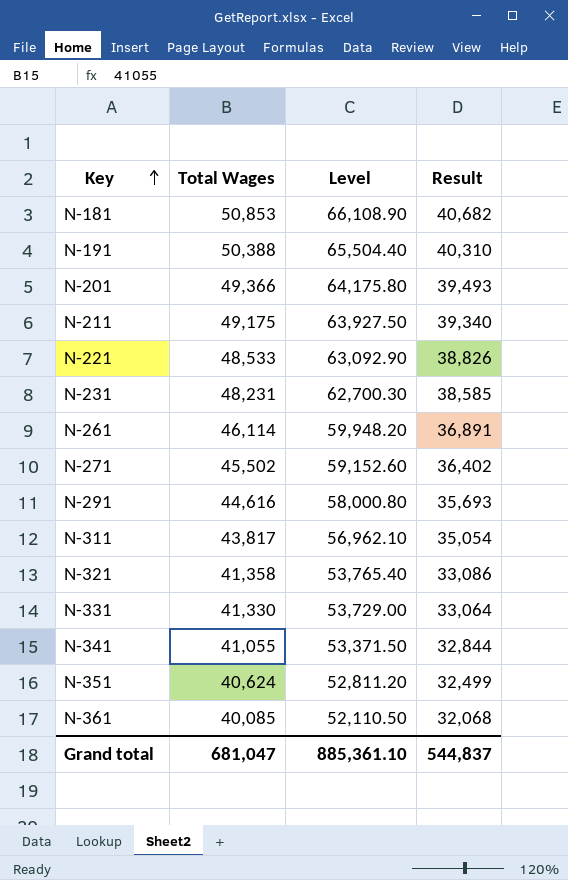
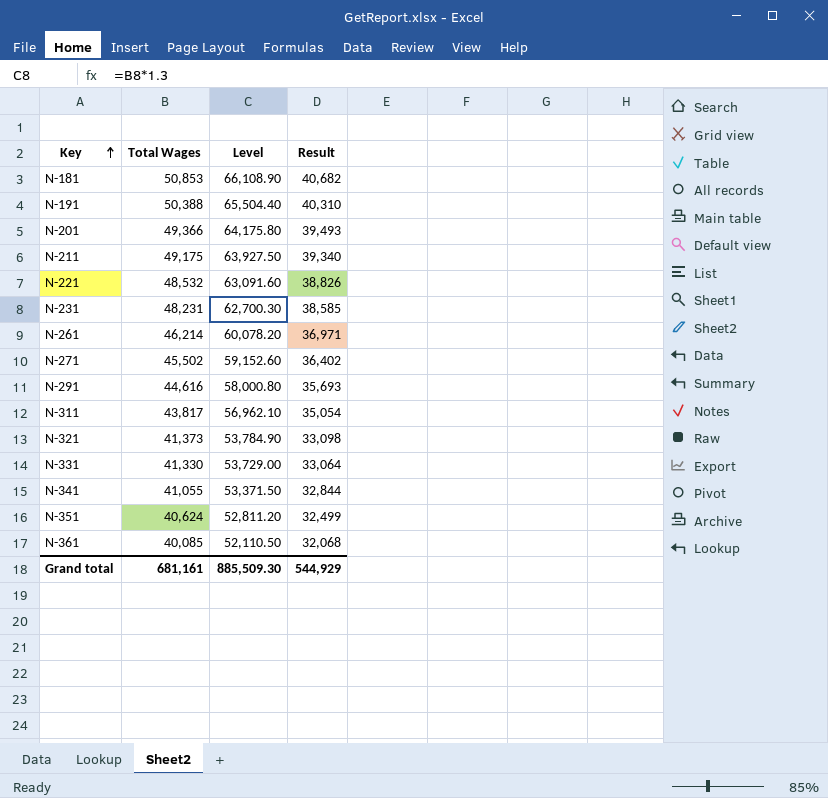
N-221 | Total Wages: 48,533 -> 48,532
N-221 | Level: 63,092.90 -> 63,091.60
N-261 | Total Wages: 46,114 -> 46,214
N-261 | Level: 59,948.20 -> 60,078.20
N-261 | Result: 36,891 -> 36,971
N-321 | Total Wages: 41,358 -> 41,373
N-321 | Level: 53,765.40 -> 53,784.90
N-321 | Result: 33,086 -> 33,098
Grand total | Total Wages: 681,047 -> 681,161
Grand total | Level: 885,361.10 -> 885,509.30
Grand total | Result: 544,837 -> 544,929

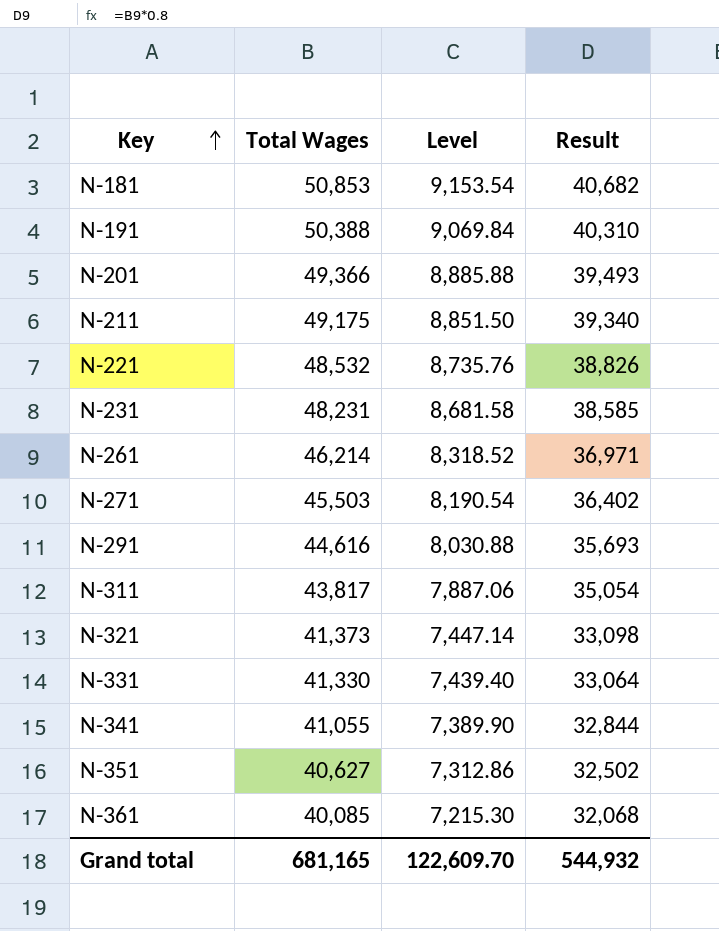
column Level | formula: [Total Wages] * 1.3 -> [Total Wages] * 0.18
N-271 | Total Wages: 45,502 -> 45,503
N-351 | Total Wages: 40,624 -> 40,627
N-351 | Result: 32,499 -> 32,502
Grand total | Total Wages: 681,161 -> 681,165
Grand total | Level: 885,509.30 -> 122,609.70
Grand total | Result: 544,929 -> 544,932

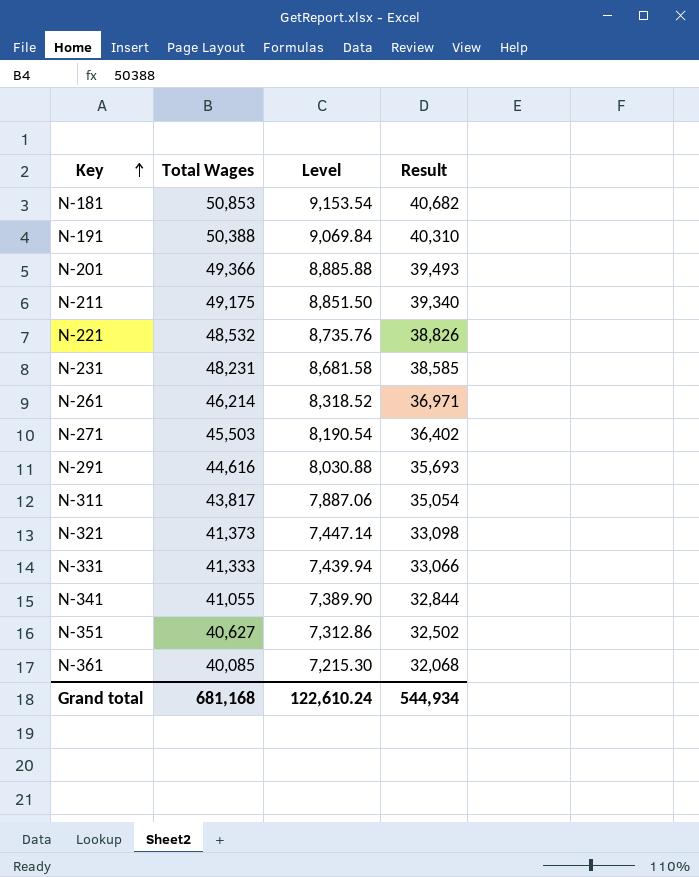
N-331 | Total Wages: 41,330 -> 41,333
N-331 | Level: 7,439.40 -> 7,439.94
N-331 | Result: 33,064 -> 33,066
Grand total | Total Wages: 681,165 -> 681,168
Grand total | Level: 122,609.70 -> 122,610.24
Grand total | Result: 544,932 -> 544,934

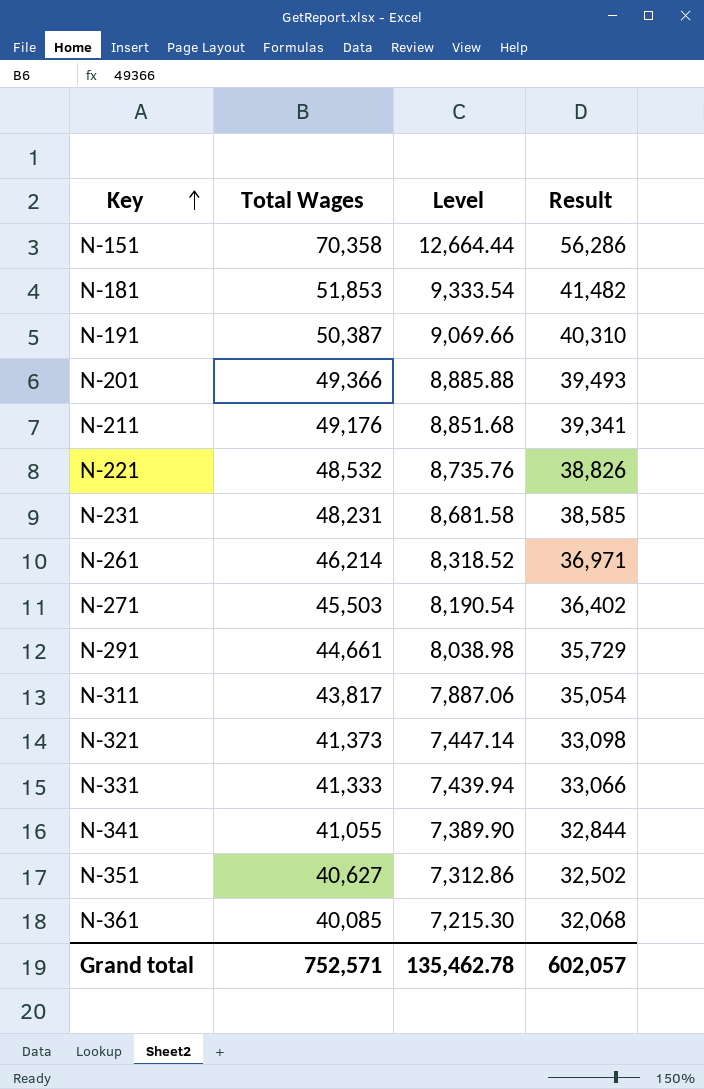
row N-151: none -> 70,358 | 12,664.44 | 56,286
N-181 | Total Wages: 50,853 -> 51,853
N-181 | Level: 9,153.54 -> 9,333.54
N-181 | Result: 40,682 -> 41,482
N-191 | Total Wages: 50,388 -> 50,387
N-191 | Level: 9,069.84 -> 9,069.66
N-211 | Total Wages: 49,175 -> 49,176
N-211 | Level: 8,851.50 -> 8,851.68
N-211 | Result: 39,340 -> 39,341
N-291 | Total Wages: 44,616 -> 44,661
N-291 | Level: 8,030.88 -> 8,038.98
N-291 | Result: 35,693 -> 35,729
Grand total | Total Wages: 681,168 -> 752,571
Grand total | Level: 122,610.24 -> 135,462.78
Grand total | Result: 544,934 -> 602,057

